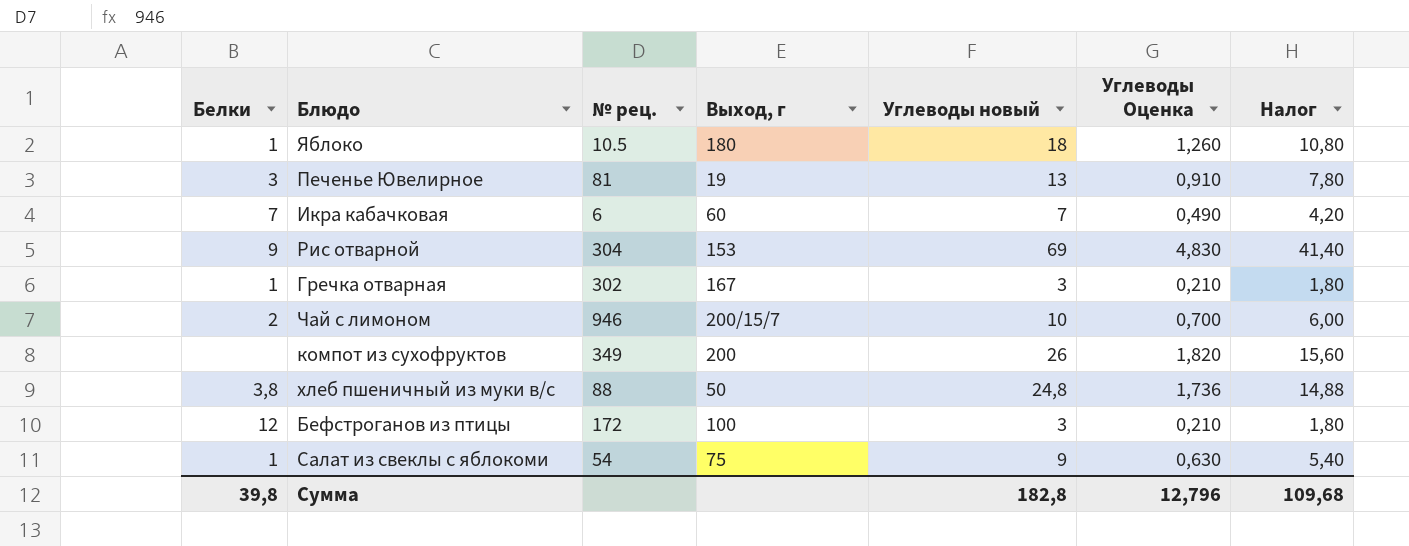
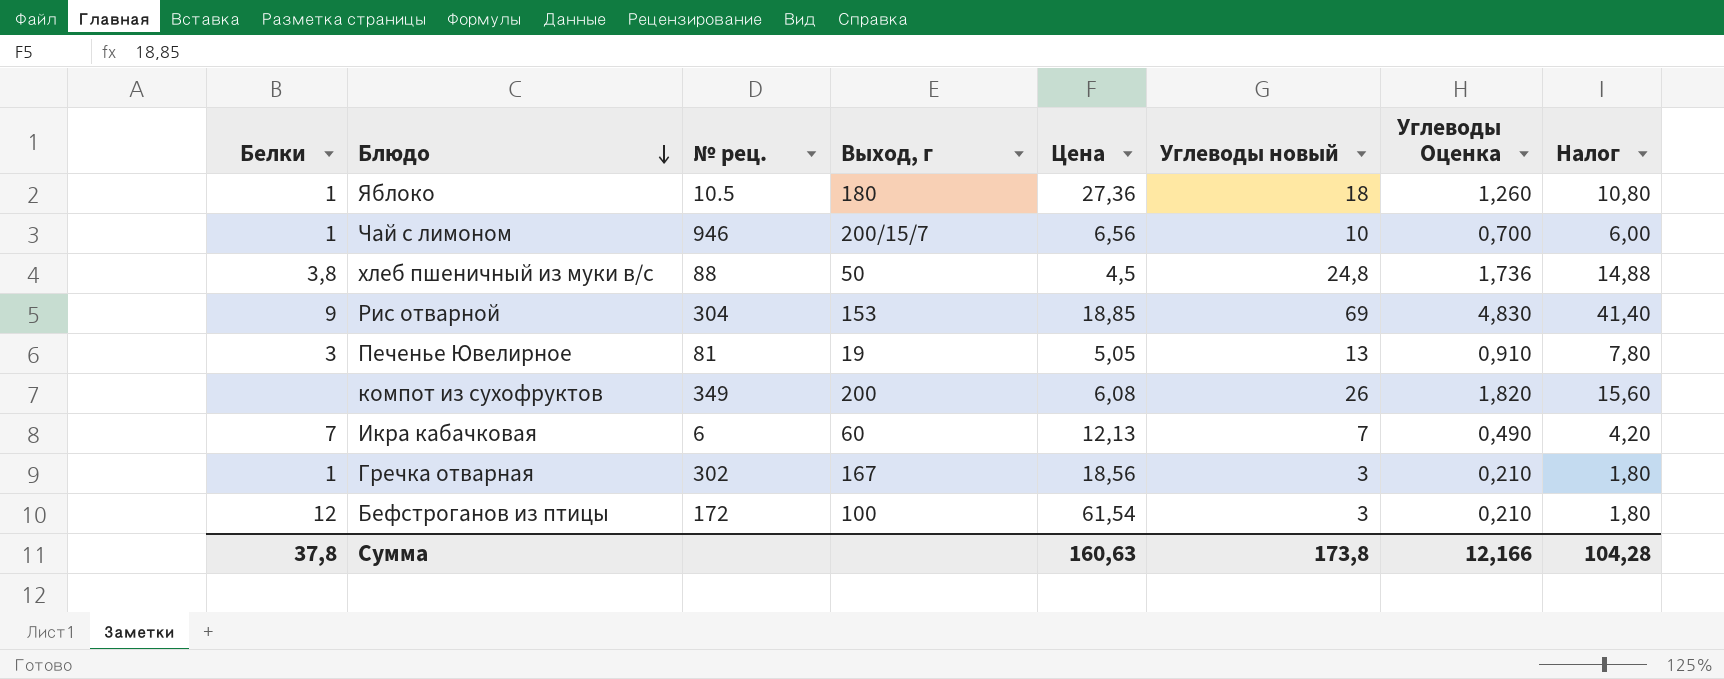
row order: none -> Блюдо descending
column Цена | position: none -> 5
row Салат из свеклы с яблокоми: 1 | 54 | 75 | 9 | 0,630 | 5,40 -> none
Чай с лимоном | Белки: 2 -> 1
Сумма | Белки: 39,8 -> 37,8
Сумма | Углеводы новый: 182,8 -> 173,8
Сумма | Углеводы Оценка: 12,796 -> 12,166
Сумма | Налог: 109,68 -> 104,28

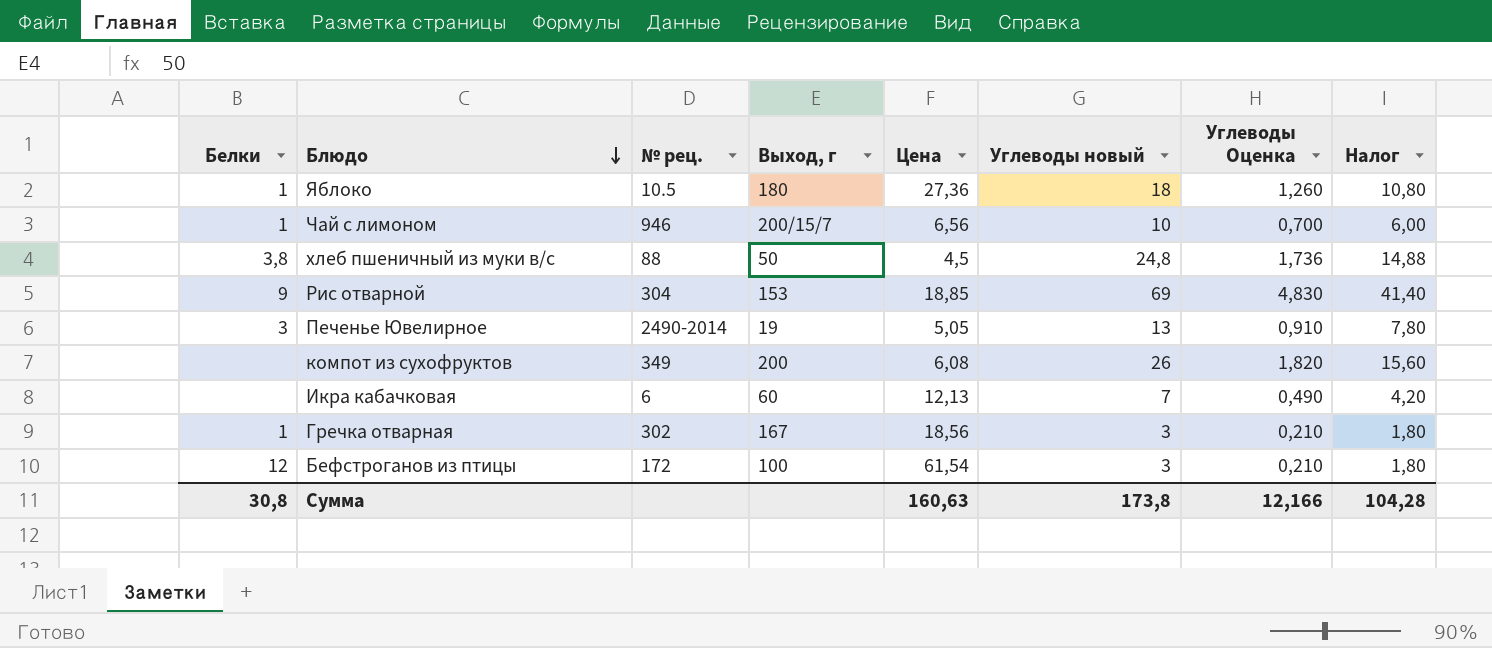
Печенье Ювелирное | № рец.: 81 -> 2490-2014
Икра кабачковая | Белки: 7 -> none
Сумма | Белки: 37,8 -> 30,8

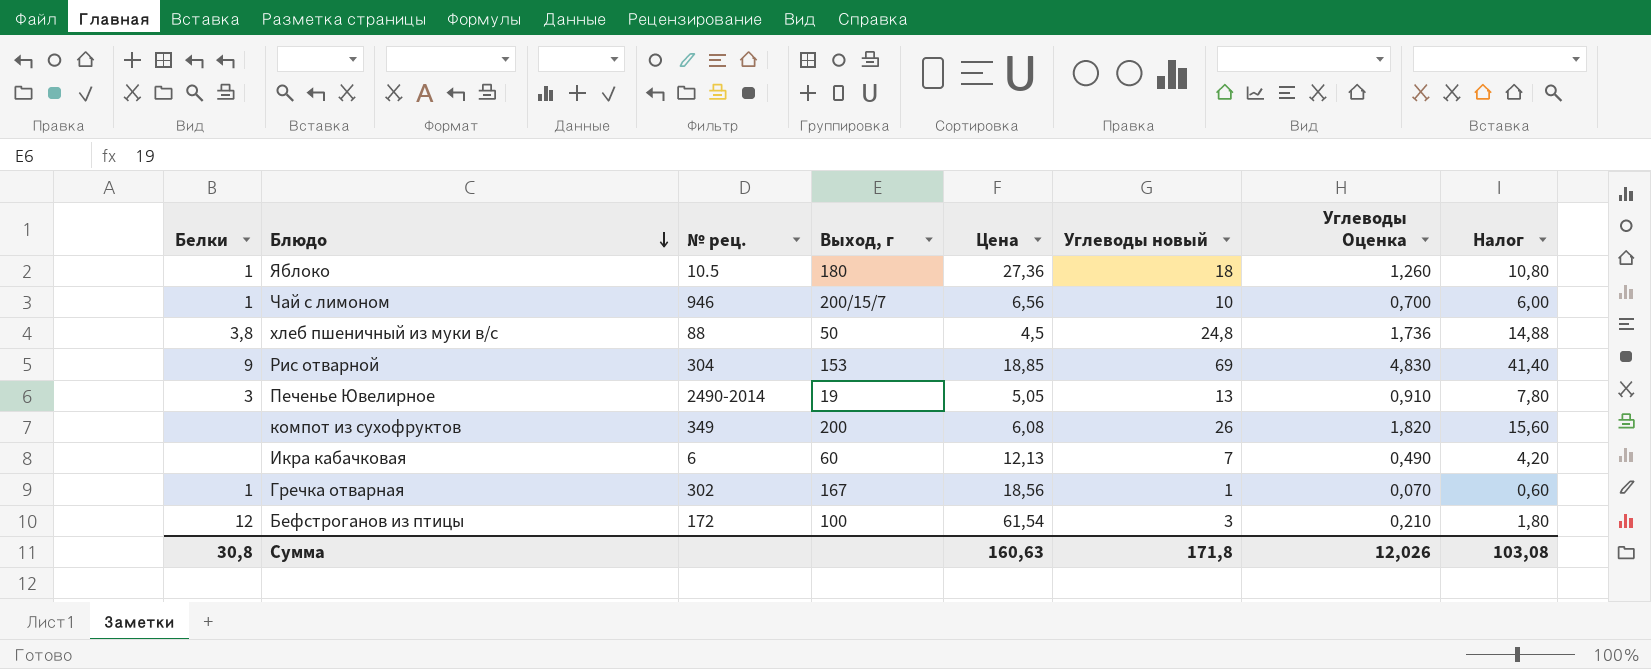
Гречка отварная | Углеводы новый: 3 -> 1
Гречка отварная | Углеводы Оценка: 0,210 -> 0,070
Гречка отварная | Налог: 1,80 -> 0,60
Сумма | Углеводы новый: 173,8 -> 171,8
Сумма | Углеводы Оценка: 12,166 -> 12,026
Сумма | Налог: 104,28 -> 103,08

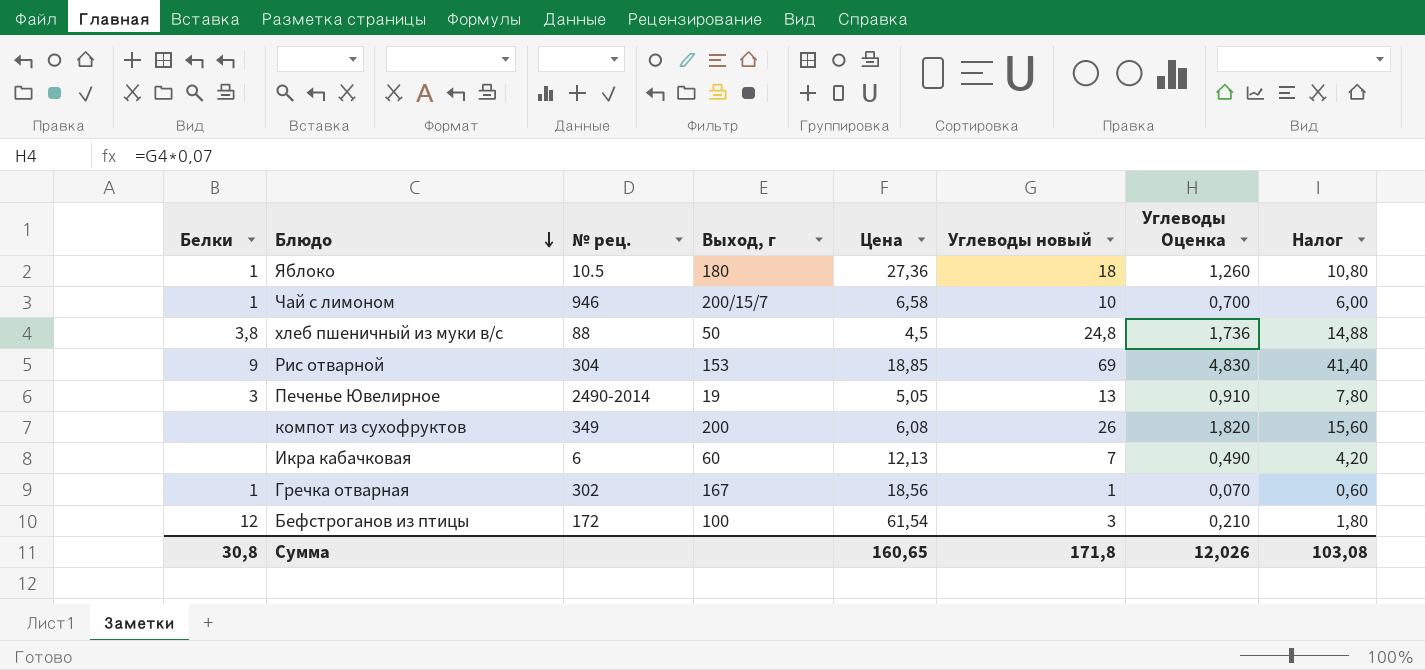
Чай с лимоном | Цена: 6,56 -> 6,58
Сумма | Цена: 160,63 -> 160,65

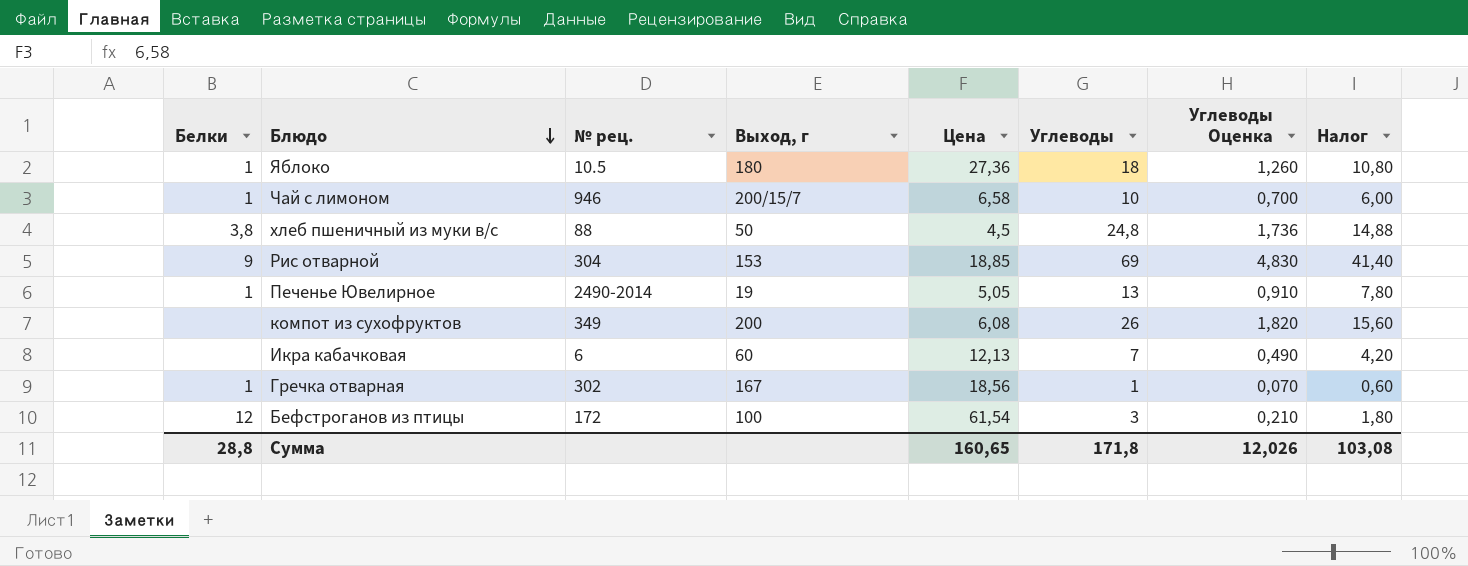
column name: Углеводы новый -> Углеводы
Печенье Ювелирное | Белки: 3 -> 1
Сумма | Белки: 30,8 -> 28,8

